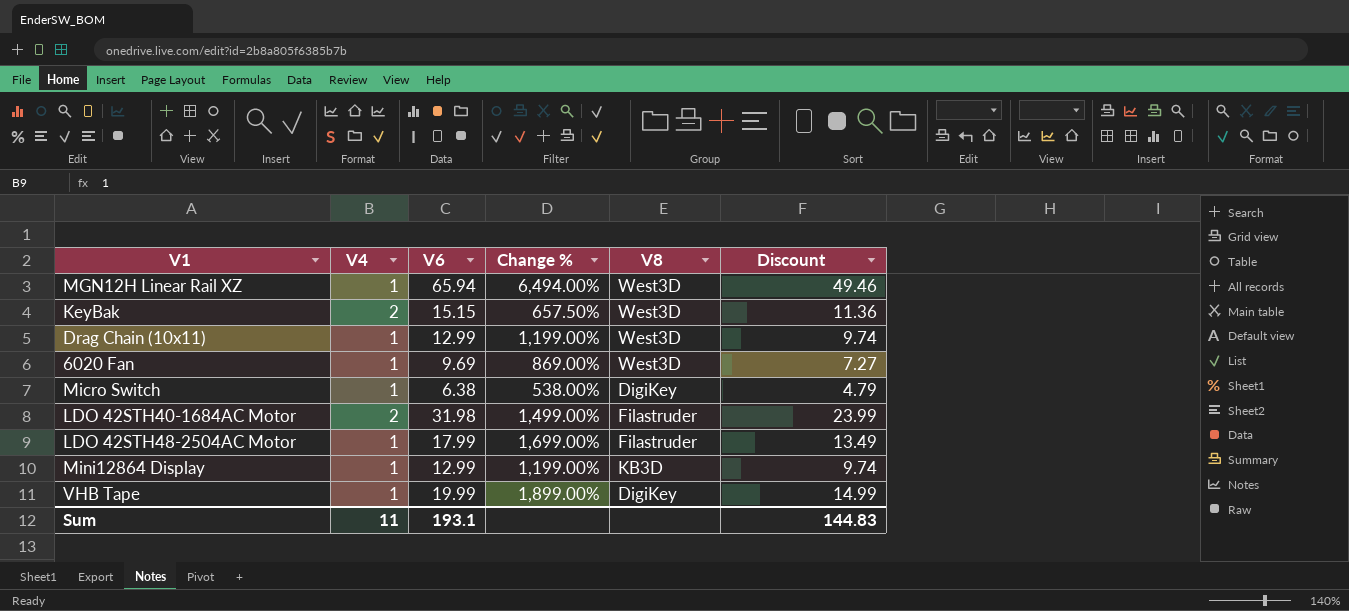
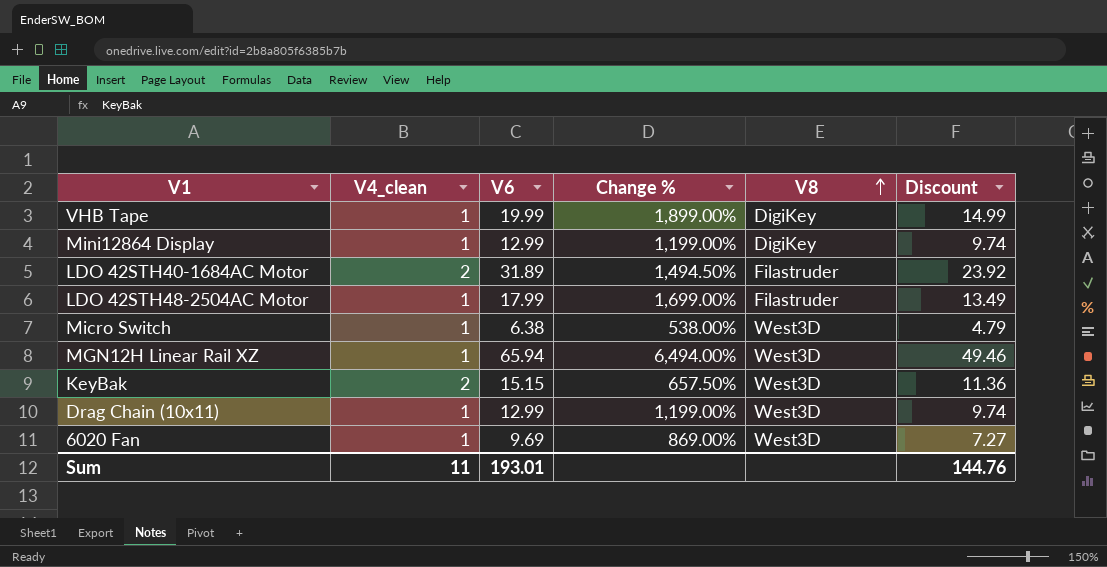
row order: none -> V8 ascending
column name: V4 -> V4_clean
Mini12864 Display | V8: KB3D -> DigiKey
LDO 42STH40-1684AC Motor | V6: 31.98 -> 31.89
LDO 42STH40-1684AC Motor | Change %: 1,499.00% -> 1,494.50%
LDO 42STH40-1684AC Motor | Discount: 23.99 -> 23.92
Micro Switch | V8: DigiKey -> West3D
Sum | V6: 193.1 -> 193.01
Sum | Discount: 144.83 -> 144.76

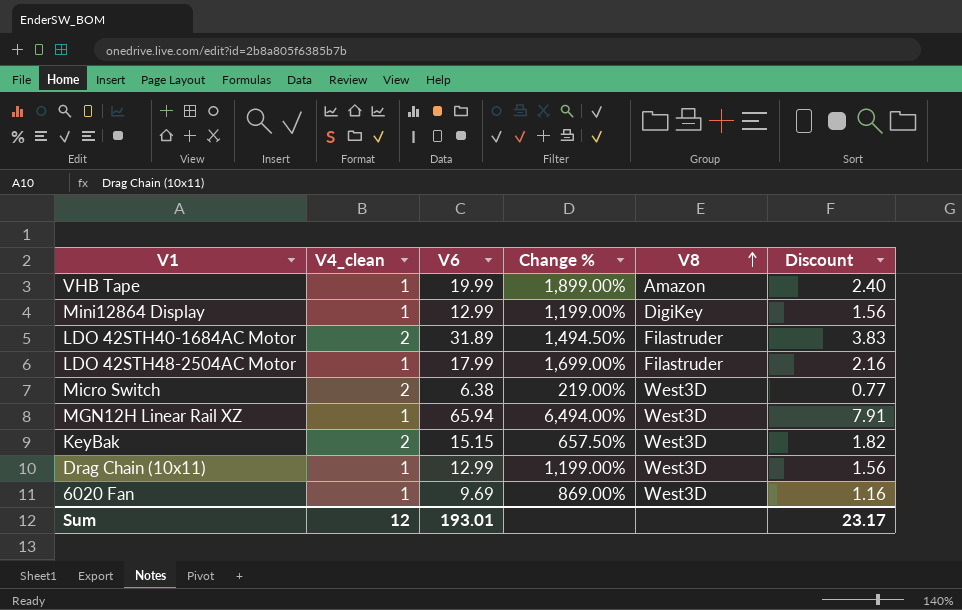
column Discount | formula: [V6] * 0.75 -> [V6] * 0.12
VHB Tape | V8: DigiKey -> Amazon
Micro Switch | V4_clean: 1 -> 2
Micro Switch | Change %: 538.00% -> 219.00%
Sum | V4_clean: 11 -> 12
Sum | Discount: 144.76 -> 23.17

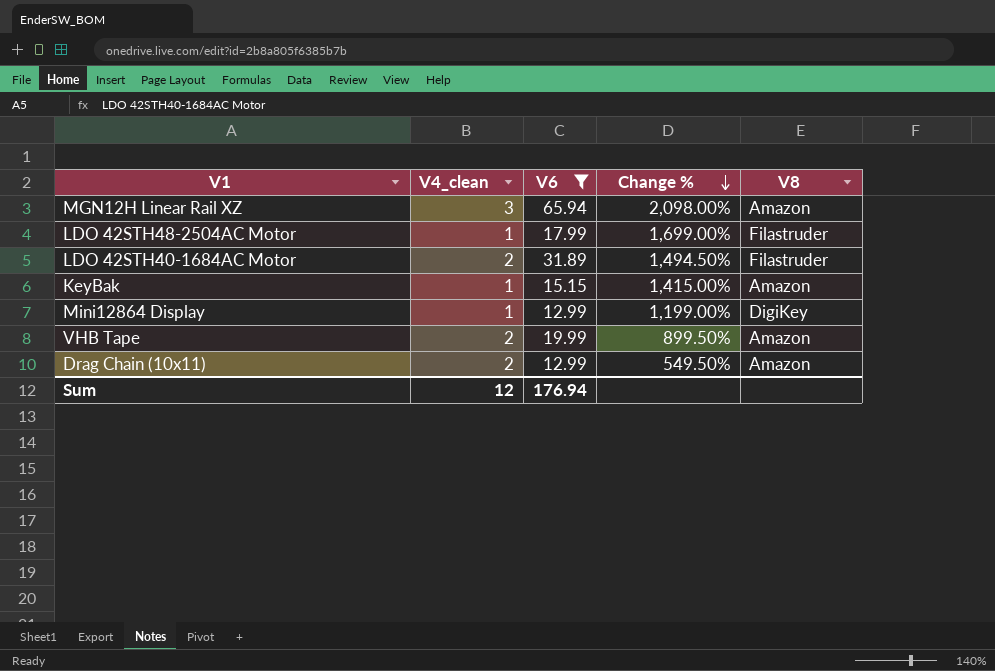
filter: none -> V6 >= 12.99
row order: V8 ascending -> Change % descending
column Discount | formula: [V6] * 0.12 -> none
MGN12H Linear Rail XZ | V4_clean: 1 -> 3
MGN12H Linear Rail XZ | Change %: 6,494.00% -> 2,098.00%
MGN12H Linear Rail XZ | V8: West3D -> Amazon
KeyBak | V4_clean: 2 -> 1
KeyBak | Change %: 657.50% -> 1,415.00%
KeyBak | V8: West3D -> Amazon
VHB Tape | V4_clean: 1 -> 2
VHB Tape | Change %: 1,899.00% -> 899.50%
Drag Chain (10x11) | V4_clean: 1 -> 2
Drag Chain (10x11) | Change %: 1,199.00% -> 549.50%
Drag Chain (10x11) | V8: West3D -> Amazon
Sum | V6: 193.01 -> 176.94

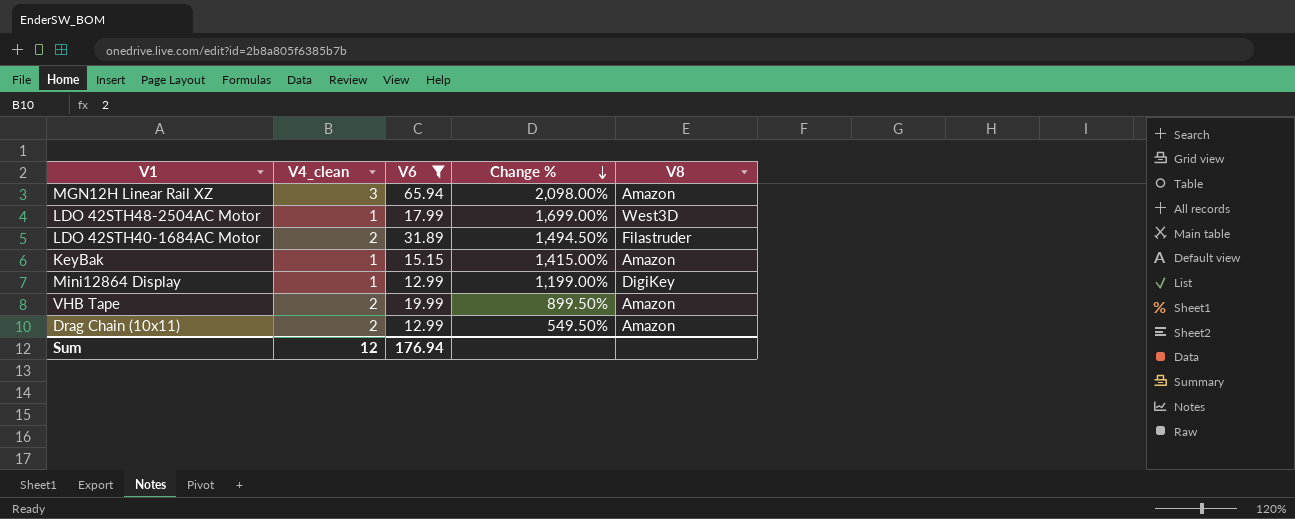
LDO 42STH48-2504AC Motor | V8: Filastruder -> West3D

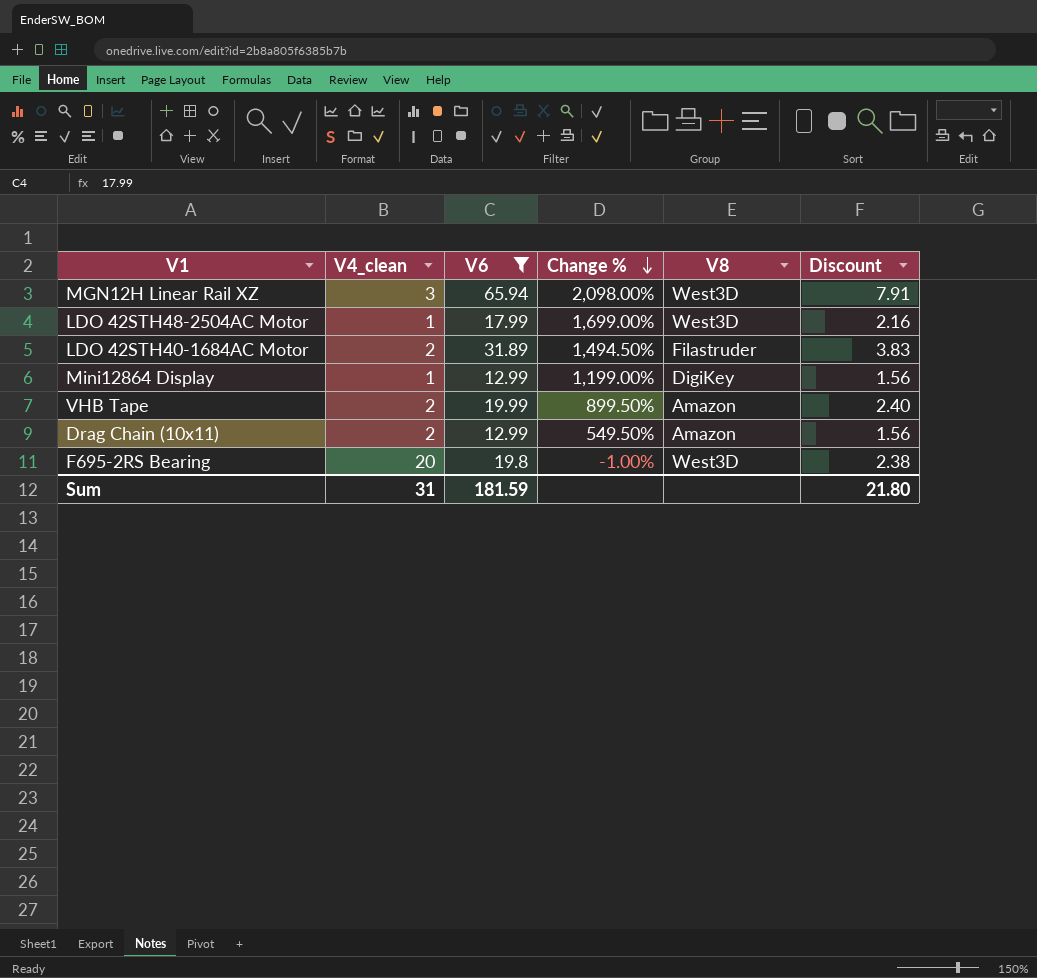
column Discount | formula: none -> [V6] * 0.12
row KeyBak: 1 | 15.15 | 1,415.00% | Amazon -> none
MGN12H Linear Rail XZ | V8: Amazon -> West3D
row F695-2RS Bearing: none -> 20 | 19.8 | -1.00% | West3D | 2.38
Sum | V4_clean: 12 -> 31
Sum | V6: 176.94 -> 181.59

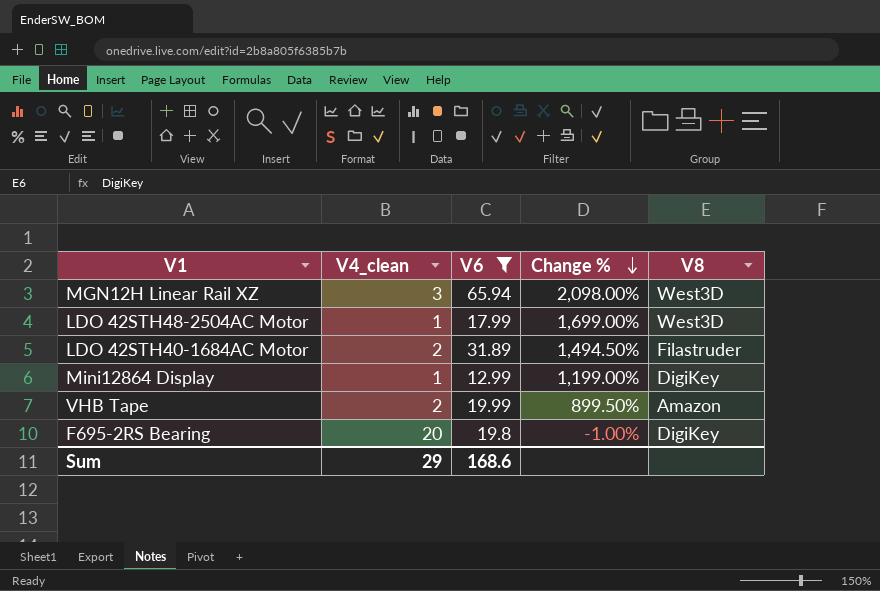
column Discount | formula: [V6] * 0.12 -> none
row Drag Chain (10x11): 2 | 12.99 | 549.50% | Amazon | 1.56 -> none
F695-2RS Bearing | V8: West3D -> DigiKey
Sum | V4_clean: 31 -> 29
Sum | V6: 181.59 -> 168.6

